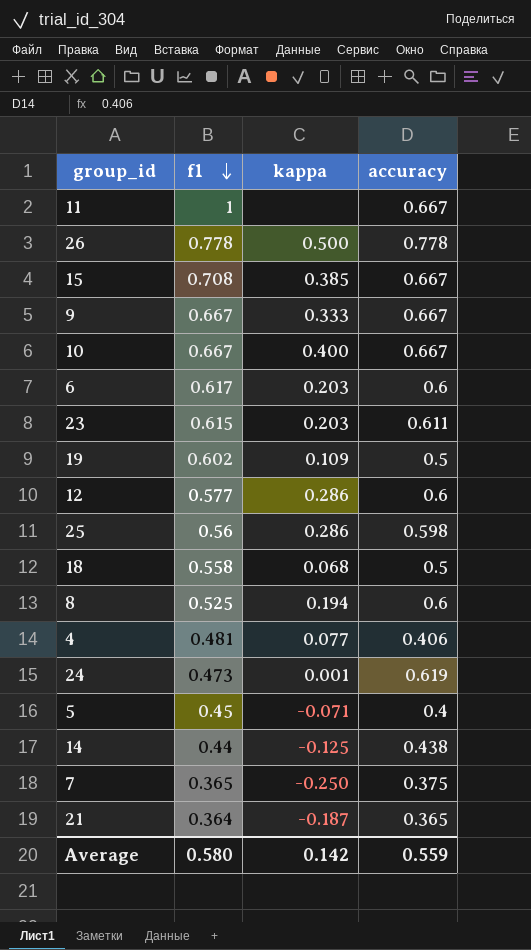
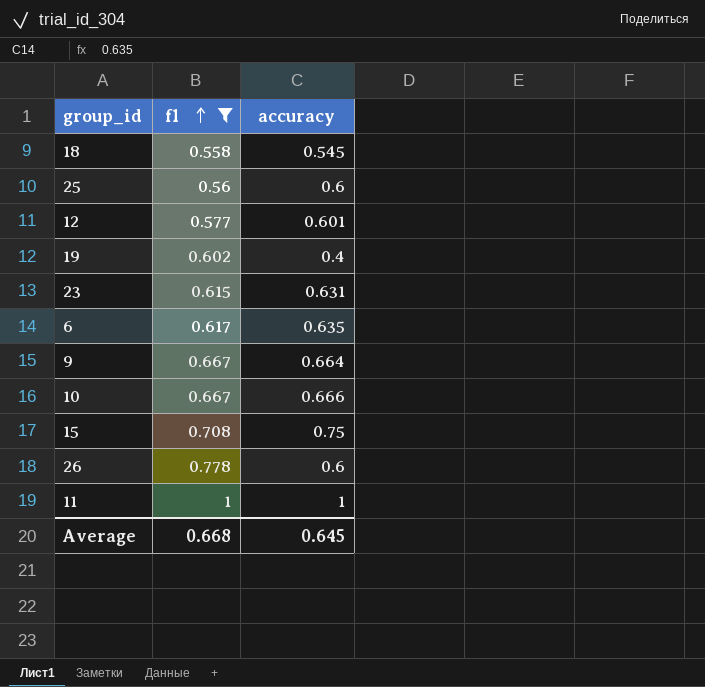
filter: none -> f1 >= 0.558
row order: f1 descending -> f1 ascending
column kappa | position: 3 -> none
18 | accuracy: 0.5 -> 0.545
25 | accuracy: 0.598 -> 0.6
12 | accuracy: 0.6 -> 0.601
19 | accuracy: 0.5 -> 0.4
23 | accuracy: 0.611 -> 0.631
6 | accuracy: 0.6 -> 0.635
9 | accuracy: 0.667 -> 0.664
10 | accuracy: 0.667 -> 0.666
15 | accuracy: 0.667 -> 0.75
26 | accuracy: 0.778 -> 0.6
11 | accuracy: 0.667 -> 1
Average | f1: 0.580 -> 0.668
Average | accuracy: 0.559 -> 0.645

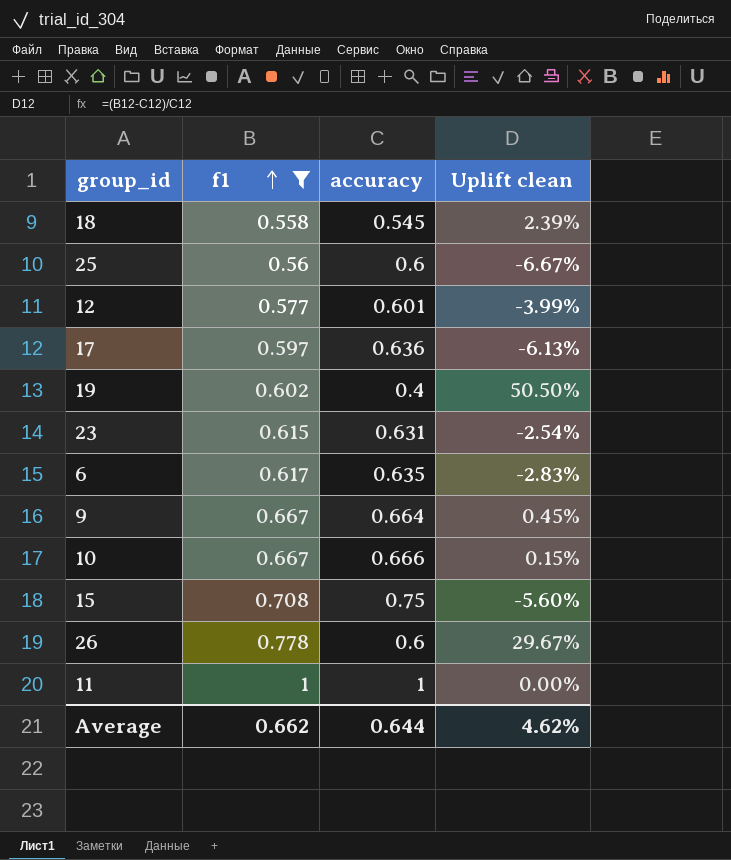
column Uplift clean | formula: none -> ([f1] - [accuracy]) / [accuracy]
row 17: none -> 0.597 | 0.636 | -6.13%
Average | f1: 0.668 -> 0.662
Average | accuracy: 0.645 -> 0.644

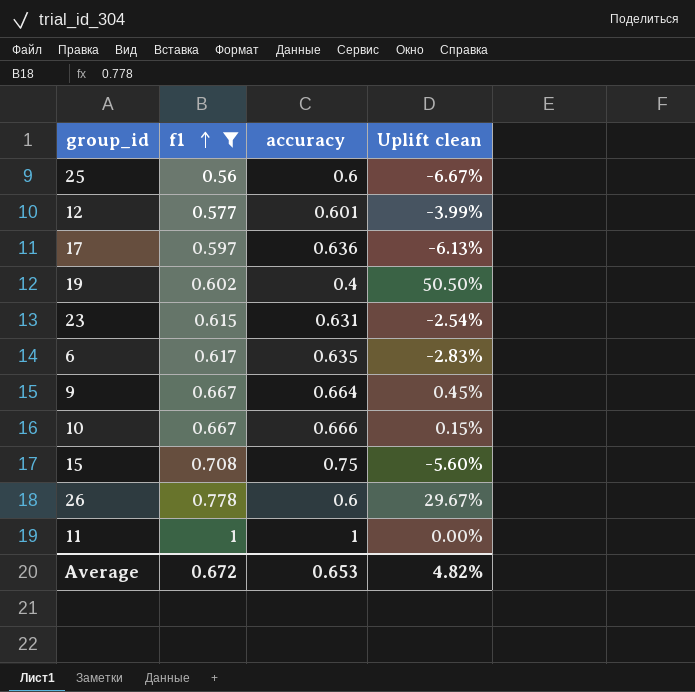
row 18: 0.558 | 0.545 | 2.39% -> none
Average | f1: 0.662 -> 0.672
Average | accuracy: 0.644 -> 0.653
Average | Uplift clean: 4.62% -> 4.82%

